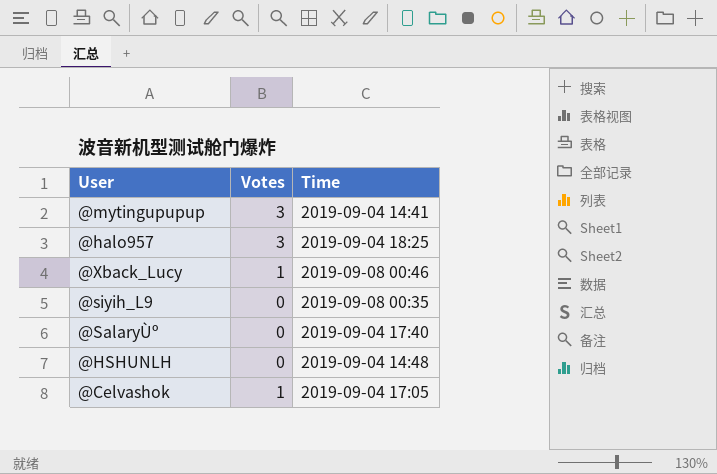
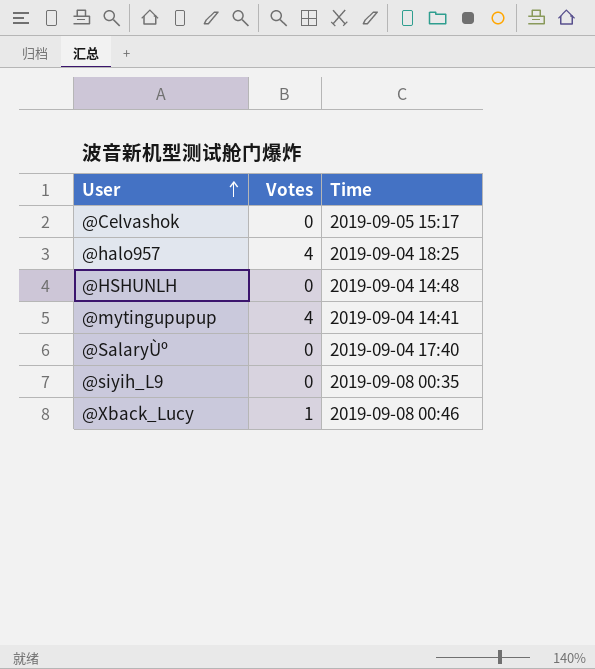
row order: none -> User ascending
@Celvashok | Votes: 1 -> 0
@Celvashok | Time: 2019-09-04 17:05 -> 2019-09-05 15:17
@halo957 | Votes: 3 -> 4
@mytingupupup | Votes: 3 -> 4

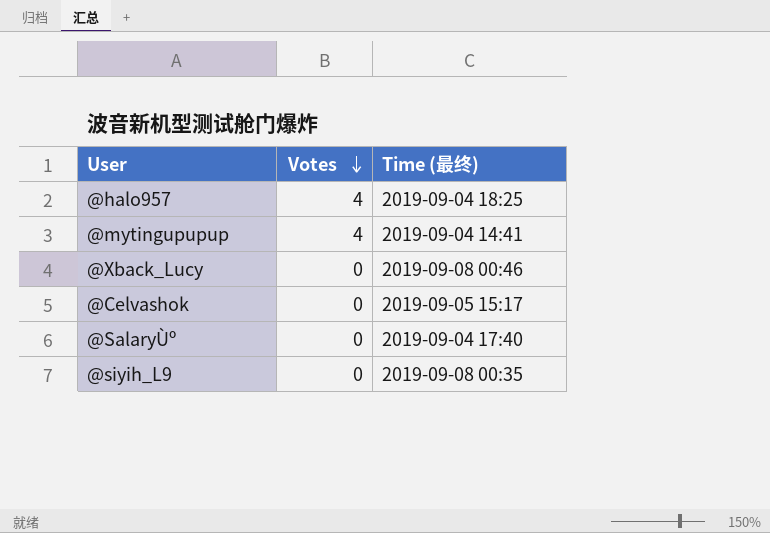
row order: User ascending -> Votes descending
column name: Time -> Time (最终)
row @HSHUNLH: 0 | 2019-09-04 14:48 -> none
@Xback_Lucy | Votes: 1 -> 0

